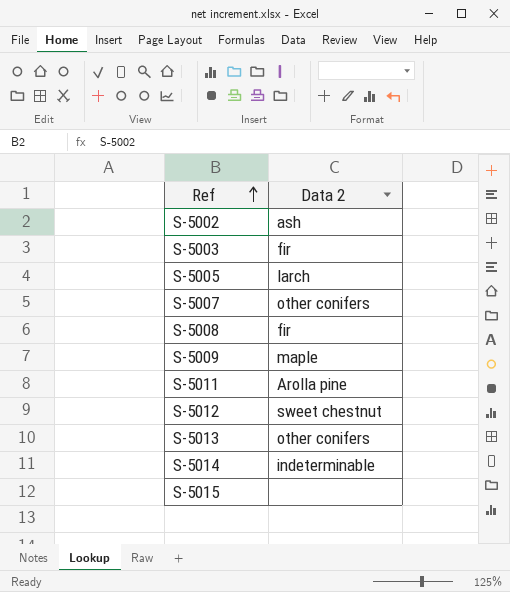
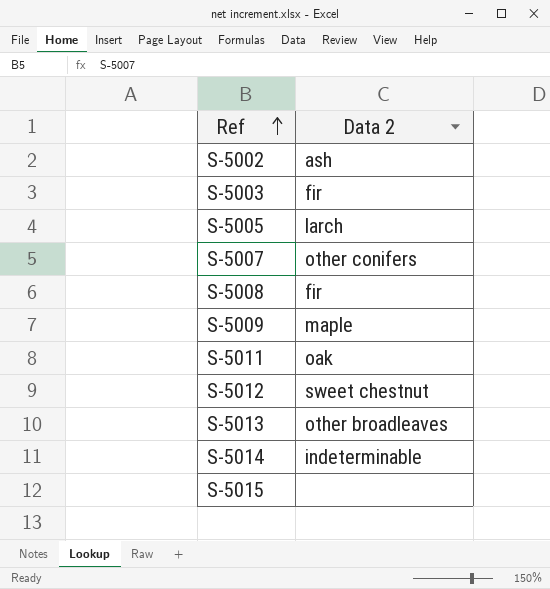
S-5011 | Data 2: Arolla pine -> oak
S-5013 | Data 2: other conifers -> other broadleaves

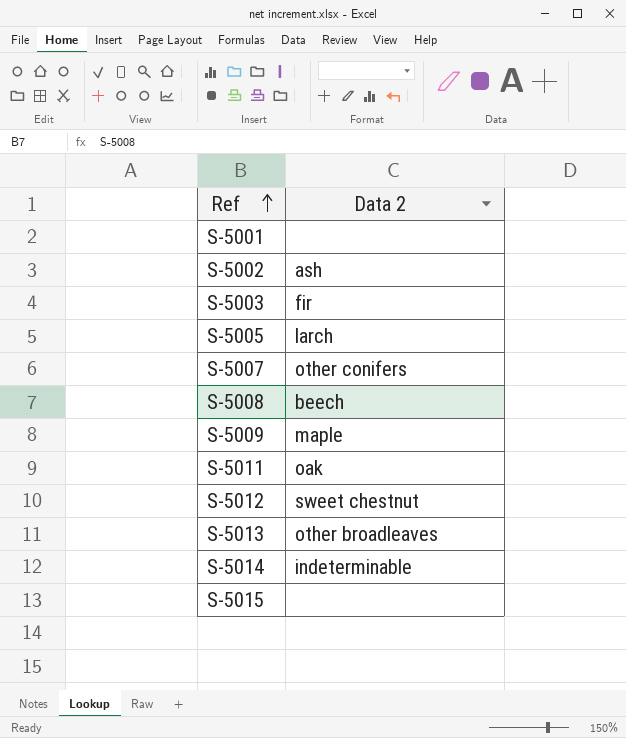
row S-5001: none -> none
S-5008 | Data 2: fir -> beech

